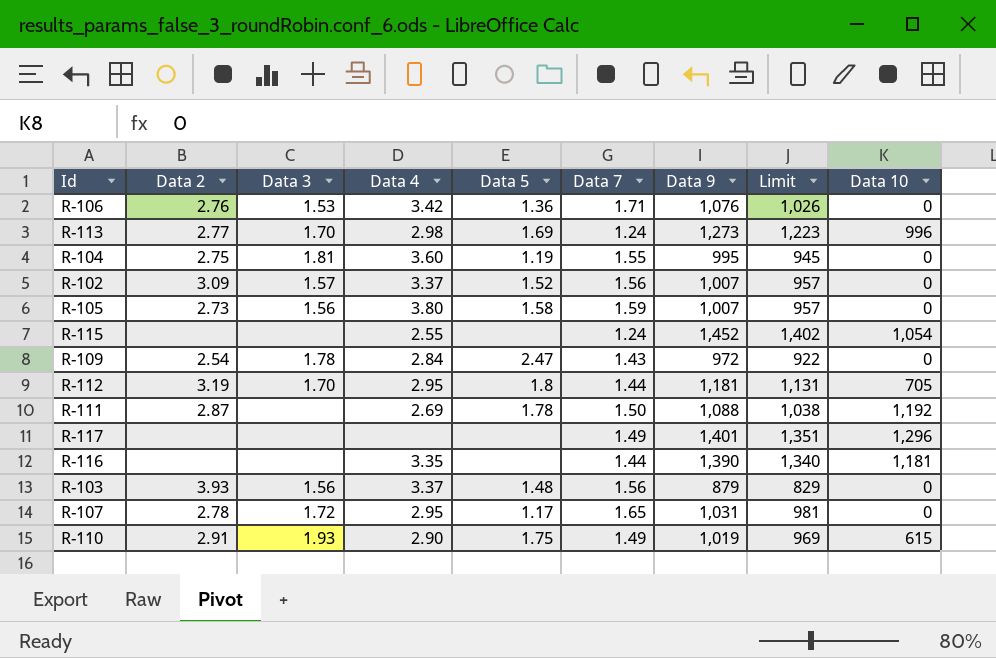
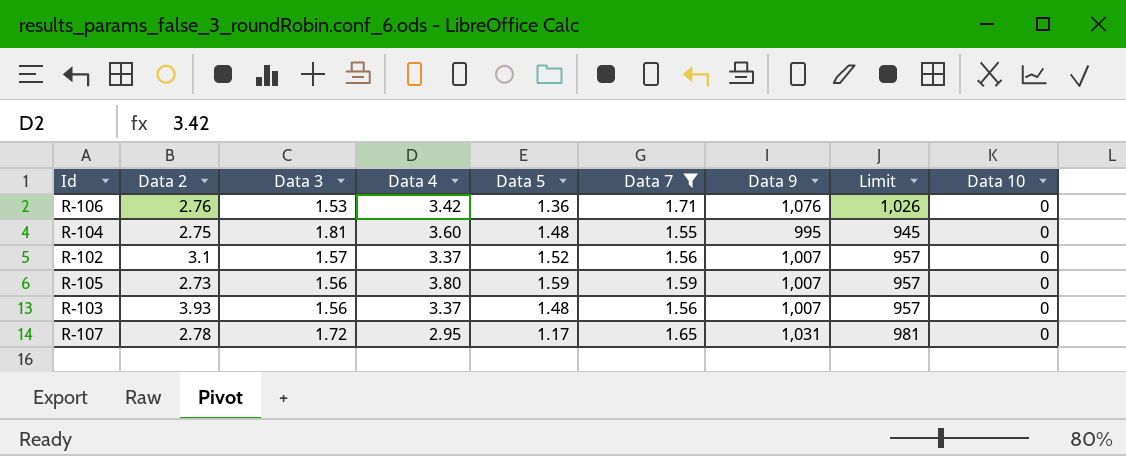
filter: none -> Data 7 >= 1.55
R-104 | Data 5: 1.19 -> 1.48
R-102 | Data 2: 3.09 -> 3.1
R-105 | Data 5: 1.58 -> 1.59
R-103 | Data 9: 879 -> 1,007
R-103 | Limit: 829 -> 957

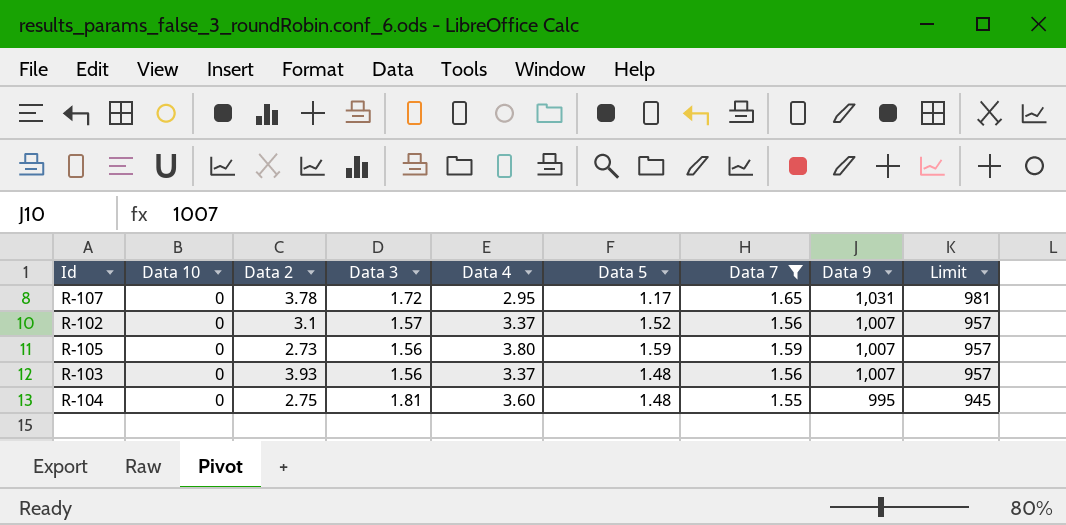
row order: none -> Data 9 descending
column Data 10 | position: 9 -> 2
row R-106: 2.76 | 1.53 | 3.42 | 1.36 | 1.71 | 1,076 | 1,026 | 0 -> none
R-107 | Data 2: 2.78 -> 3.78

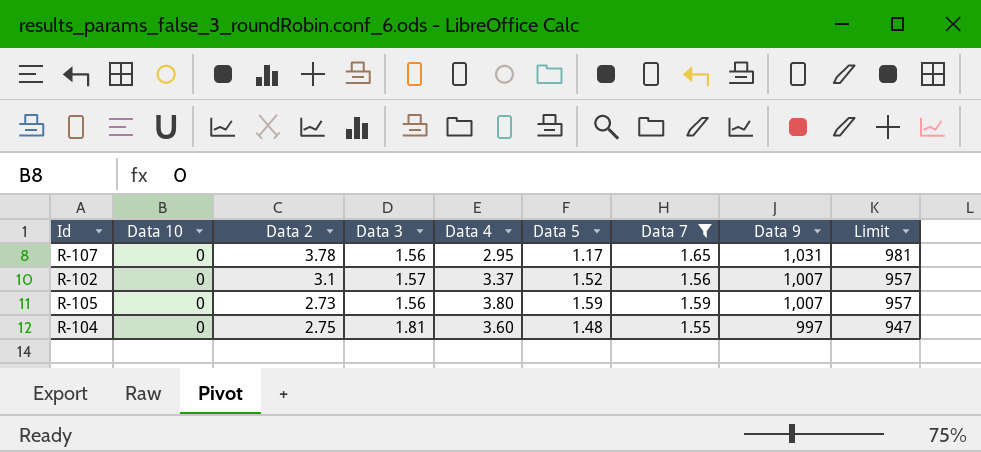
row R-103: 0 | 3.93 | 1.56 | 3.37 | 1.48 | 1.56 | 1,007 | 957 -> none
R-107 | Data 3: 1.72 -> 1.56
R-104 | Data 9: 995 -> 997
R-104 | Limit: 945 -> 947

